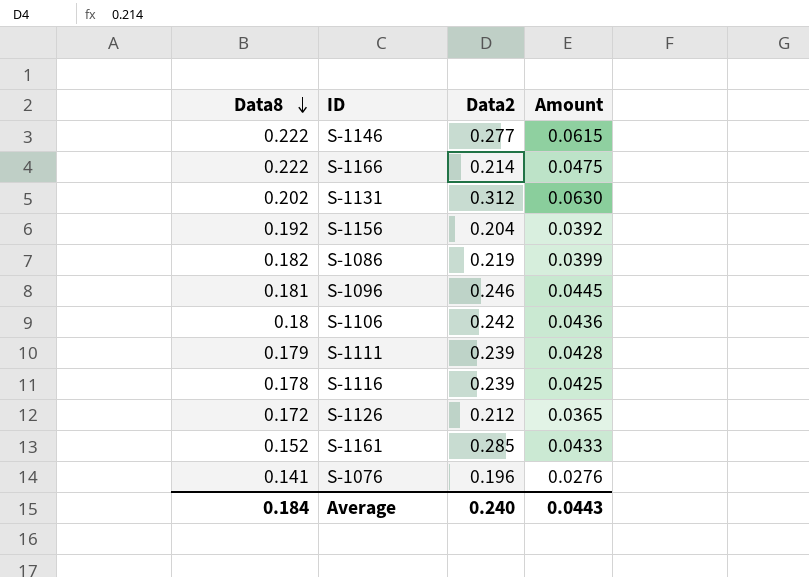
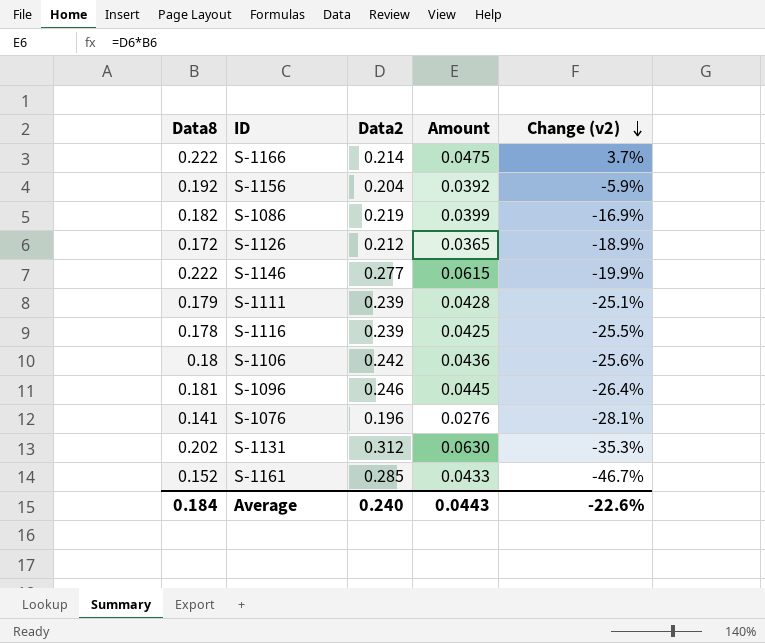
row order: Data8 descending -> Change (v2) descending
column Change (v2) | formula: none -> ([Data8] - [Data2]) / [Data2]

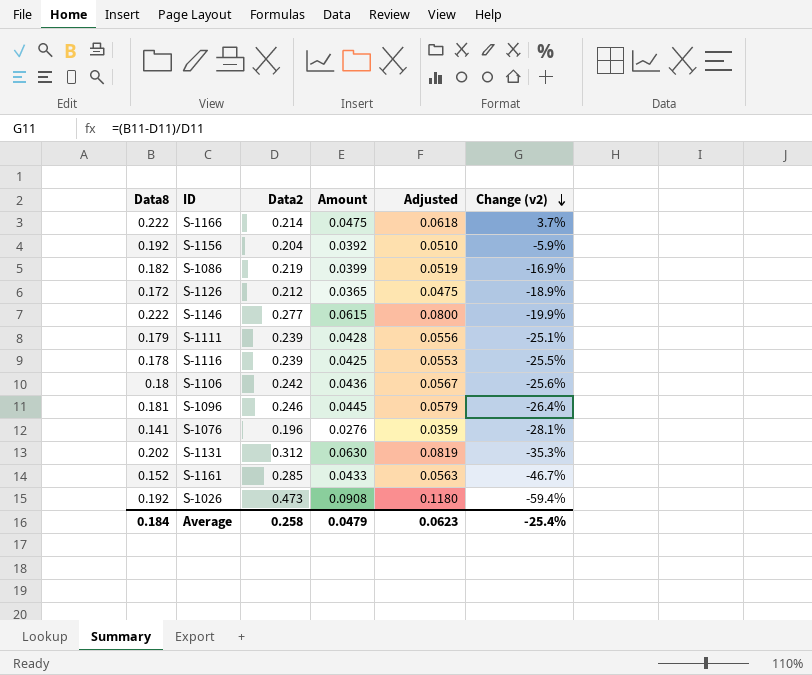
column Adjusted | formula: none -> [Amount] * 1.3
row S-1026: none -> 0.192 | 0.473 | 0.0908 | 0.1180 | -59.4%
Average | Data2: 0.240 -> 0.258
Average | Amount: 0.0443 -> 0.0479
Average | Change (v2): -22.6% -> -25.4%

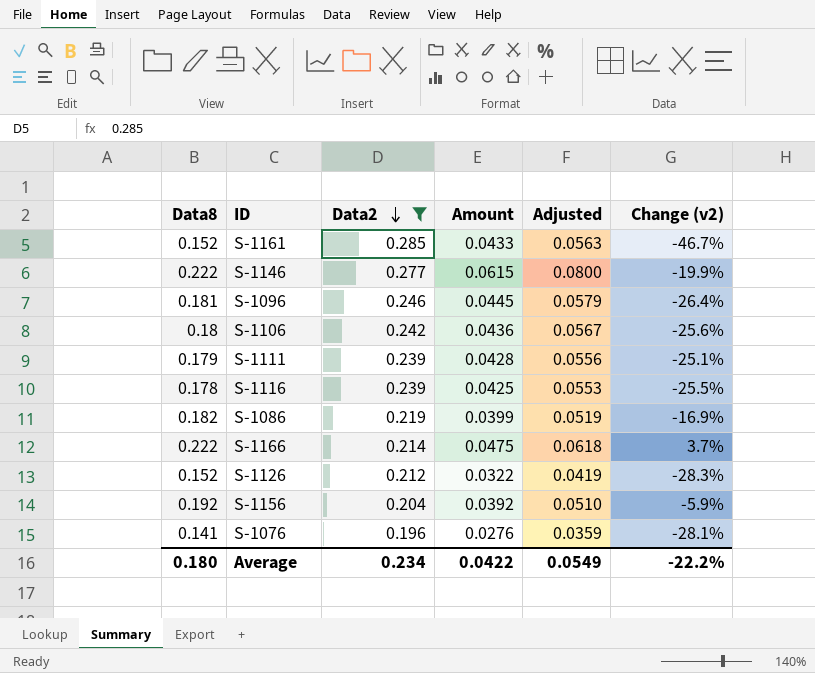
filter: none -> Data2 <= 0.285
row order: Change (v2) descending -> Data2 descending
S-1126 | Data8: 0.172 -> 0.152
S-1126 | Amount: 0.0365 -> 0.0322
S-1126 | Adjusted: 0.0475 -> 0.0419
S-1126 | Change (v2): -18.9% -> -28.3%
Average | Data8: 0.184 -> 0.180
Average | Data2: 0.258 -> 0.234
Average | Amount: 0.0479 -> 0.0422
Average | Adjusted: 0.0623 -> 0.0549
Average | Change (v2): -25.4% -> -22.2%

